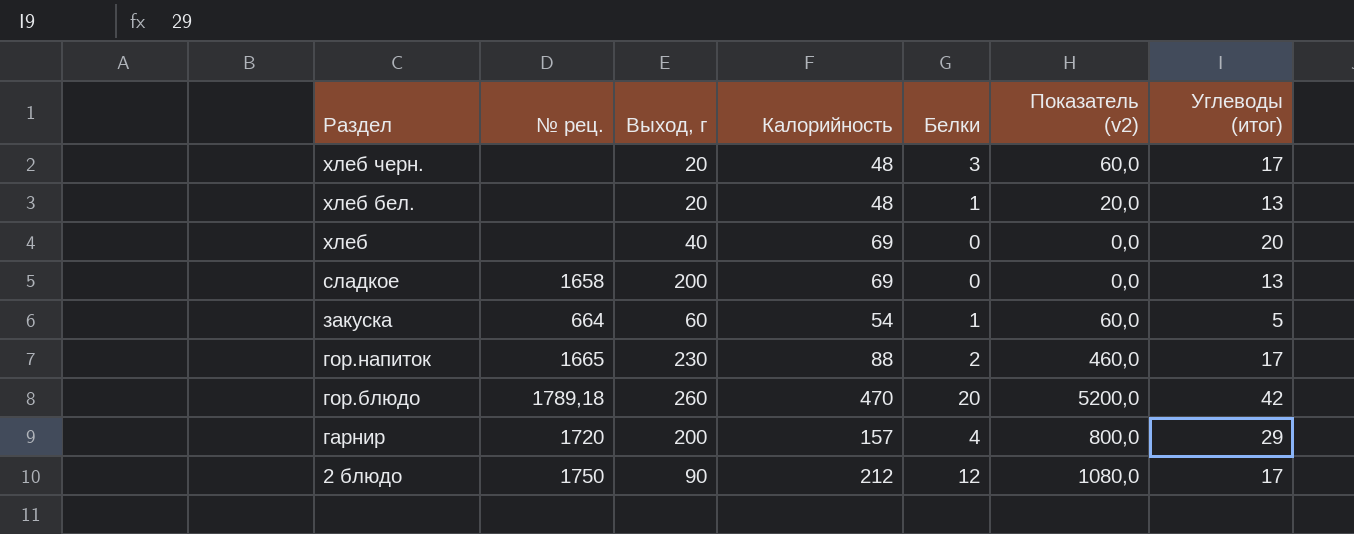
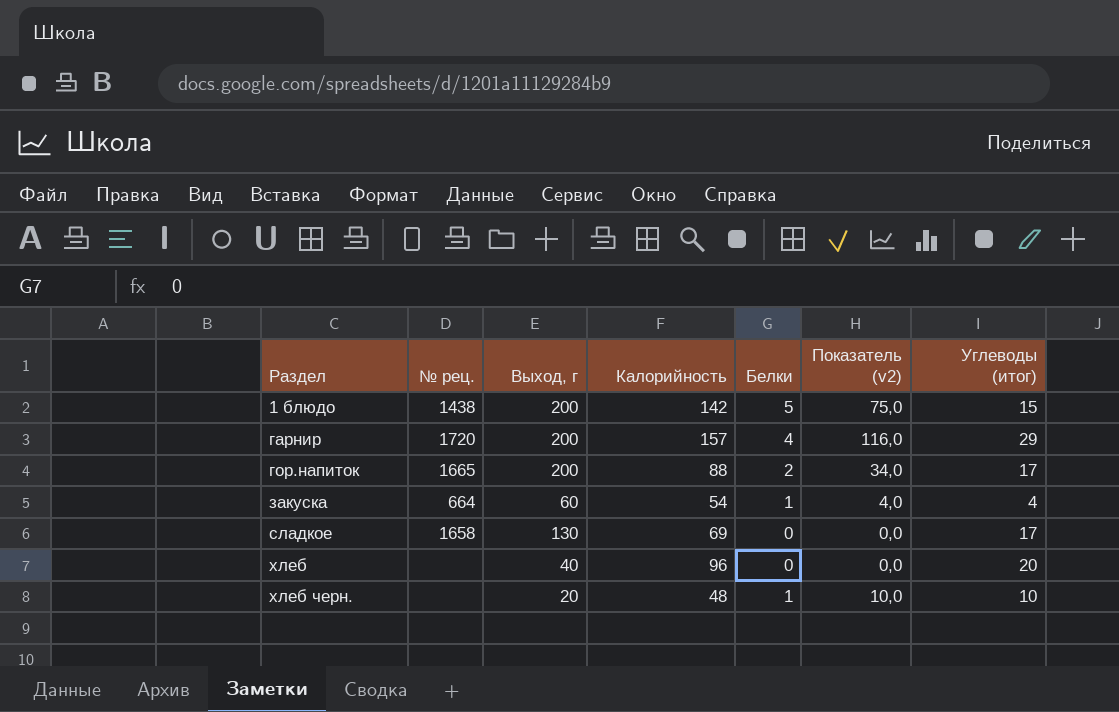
row order: Раздел descending -> Раздел ascending
column Показатель (v2) | formula: [Выход, г] * [Белки] -> [Белки] * [Углеводы (итог)]
row хлеб бел.: none | 20 | 48 | 1 | 20,0 | 13 -> none
row гор.блюдо: 1789,18 | 260 | 470 | 20 | 5200,0 | 42 -> none
row 2 блюдо: 1750 | 90 | 212 | 12 | 1080,0 | 17 -> none
row 1 блюдо: none -> 1438 | 200 | 142 | 5 | 75,0 | 15
гор.напиток | Выход, г: 230 -> 200
закуска | Углеводы (итог): 5 -> 4
сладкое | Выход, г: 200 -> 130
сладкое | Углеводы (итог): 13 -> 17
хлеб | Калорийность: 69 -> 96
хлеб черн. | Белки: 3 -> 1
хлеб черн. | Углеводы (итог): 17 -> 10

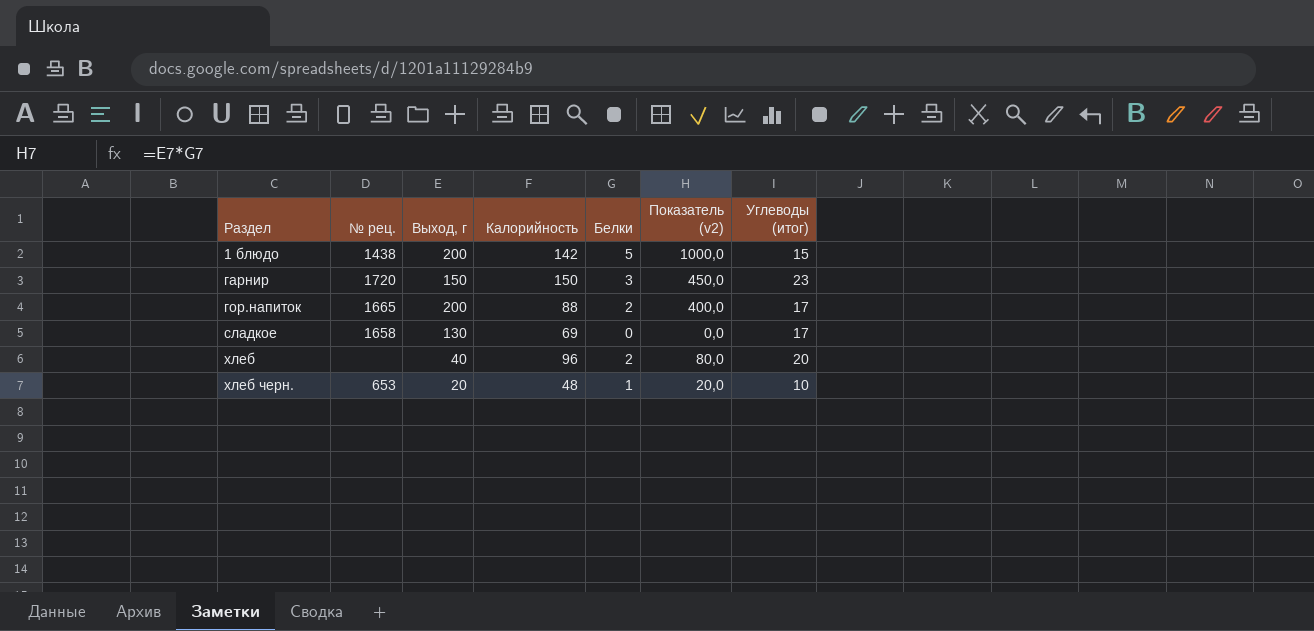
column Показатель (v2) | formula: [Белки] * [Углеводы (итог)] -> [Выход, г] * [Белки]
row закуска: 664 | 60 | 54 | 1 | 4,0 | 4 -> none
гарнир | Выход, г: 200 -> 150
гарнир | Калорийность: 157 -> 150
гарнир | Белки: 4 -> 3
гарнир | Углеводы (итог): 29 -> 23
хлеб | Белки: 0 -> 2
хлеб черн. | № рец.: none -> 653

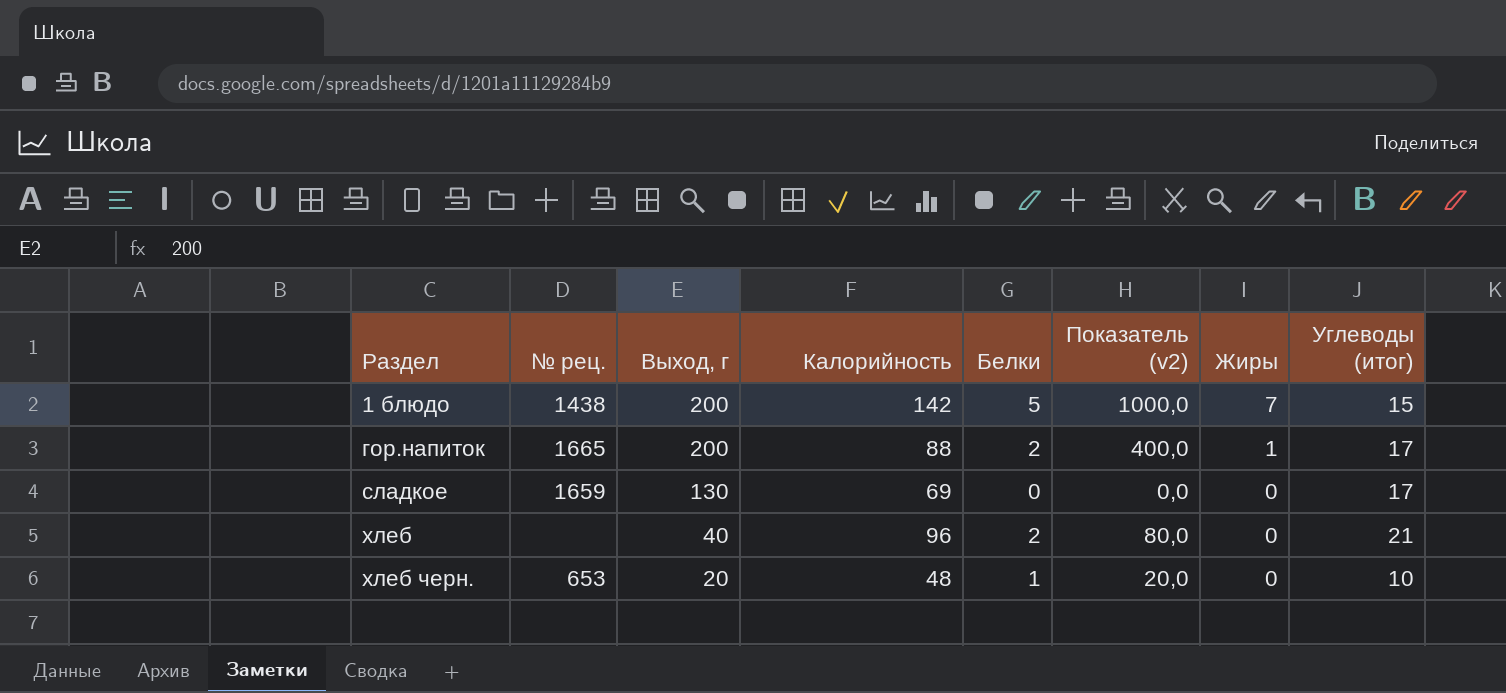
column Жиры | position: none -> 7
row гарнир: 1720 | 150 | 150 | 3 | 450,0 | 23 -> none
сладкое | № рец.: 1658 -> 1659
хлеб | Углеводы (итог): 20 -> 21

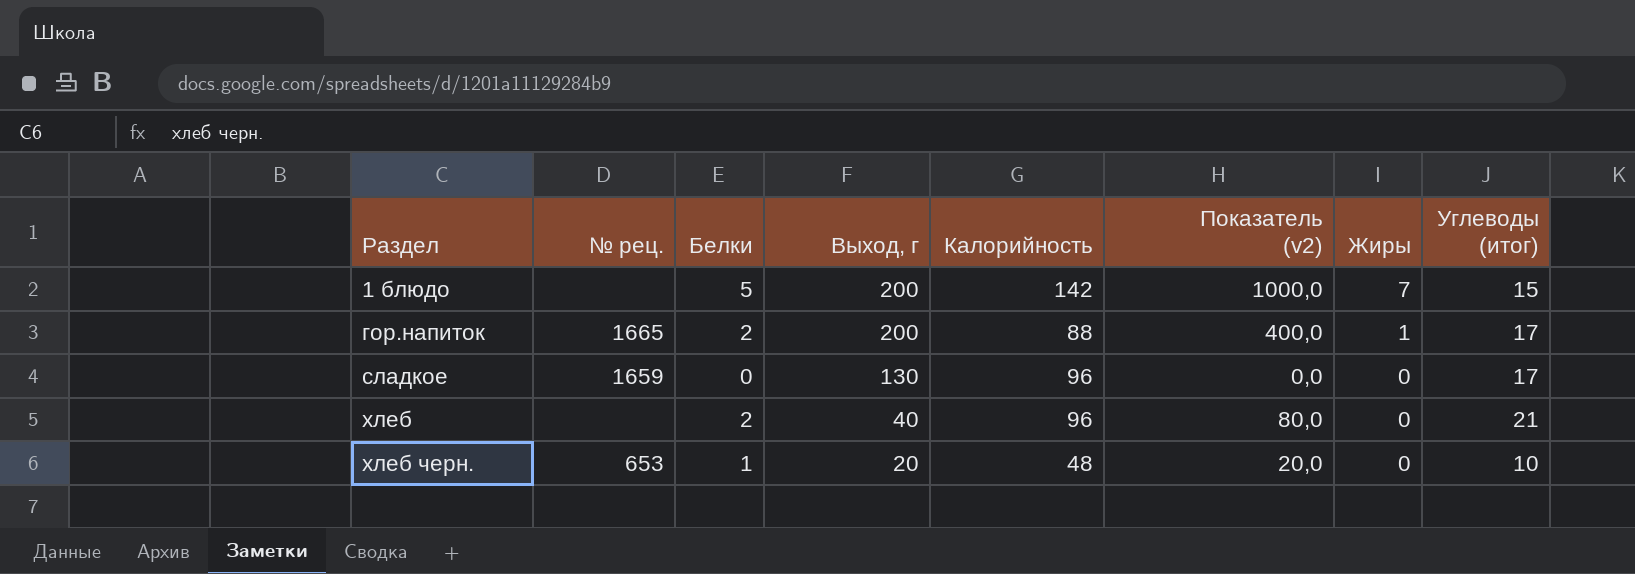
column Белки | position: 5 -> 3
1 блюдо | № рец.: 1438 -> none
сладкое | Калорийность: 69 -> 96

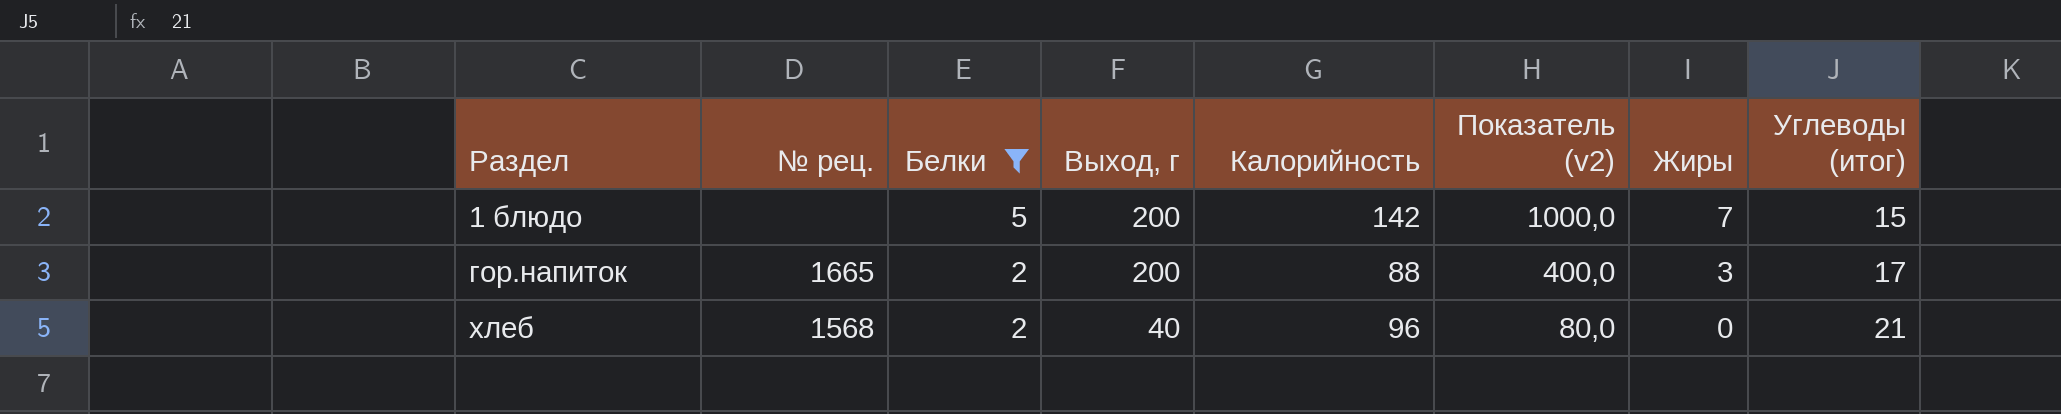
filter: none -> Белки >= 2
гор.напиток | Жиры: 1 -> 3
хлеб | № рец.: none -> 1568

